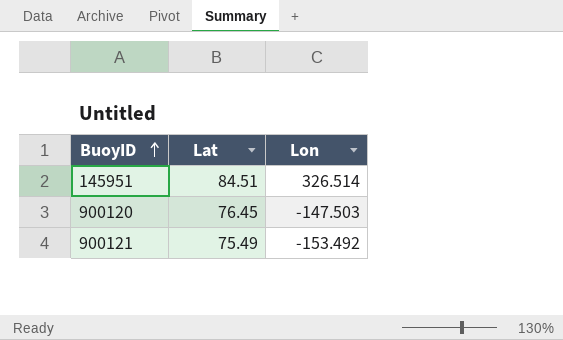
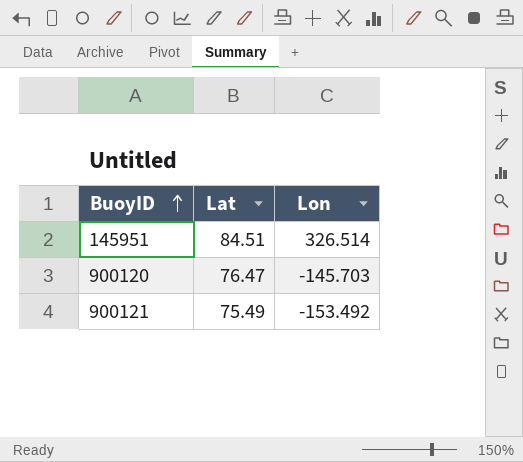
900120 | Lat: 76.45 -> 76.47
900120 | Lon: -147.503 -> -145.703

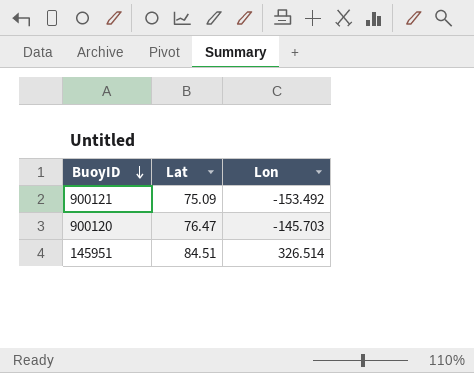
row order: BuoyID ascending -> BuoyID descending
900121 | Lat: 75.49 -> 75.09

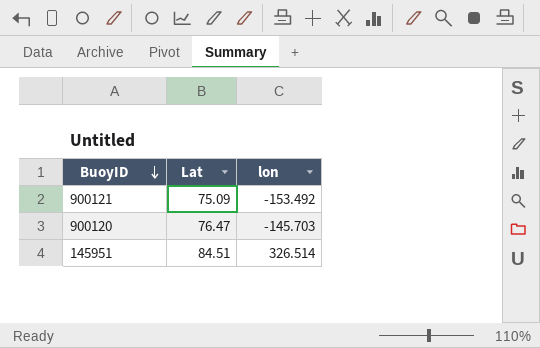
column name: Lon -> lon

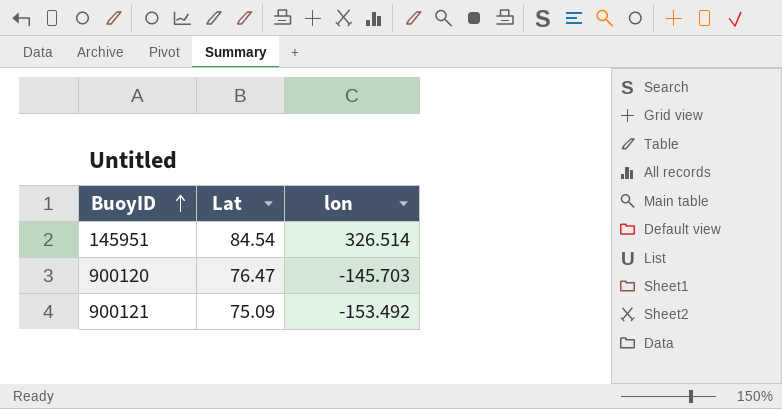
row order: BuoyID descending -> BuoyID ascending
145951 | Lat: 84.51 -> 84.54

